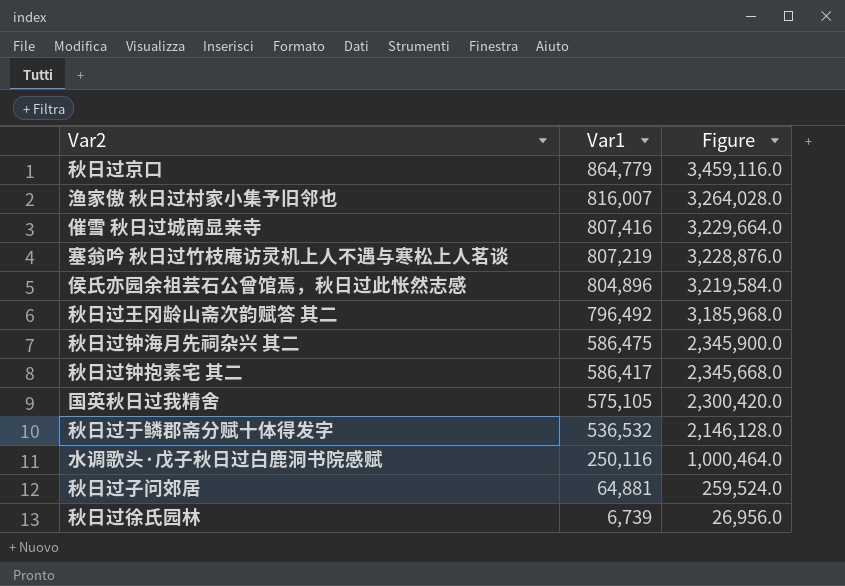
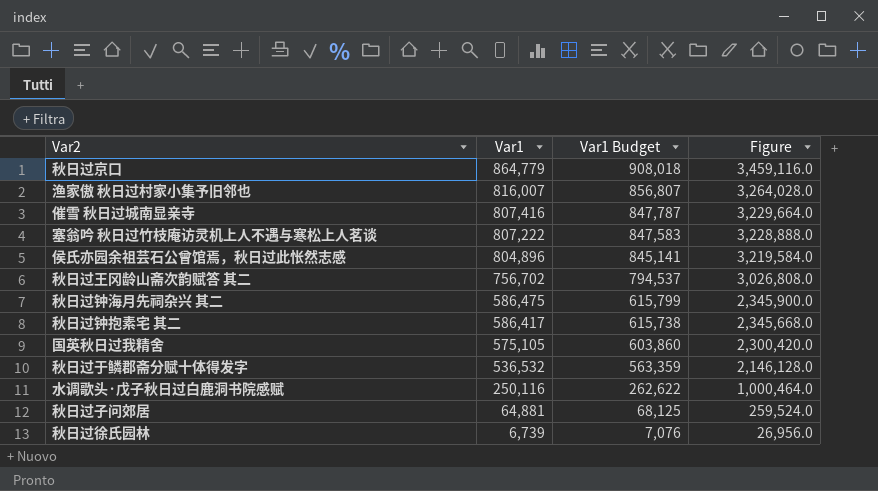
column Var1 Budget | formula: none -> [Var1] * 1.05
塞翁吟 秋日过竹枝庵访灵机上人不遇与寒松上人茗谈 | Var1: 807,219 -> 807,222
塞翁吟 秋日过竹枝庵访灵机上人不遇与寒松上人茗谈 | Figure: 3,228,876.0 -> 3,228,888.0
秋日过王冈龄山斋次韵赋答 其二 | Var1: 796,492 -> 756,702
秋日过王冈龄山斋次韵赋答 其二 | Figure: 3,185,968.0 -> 3,026,808.0

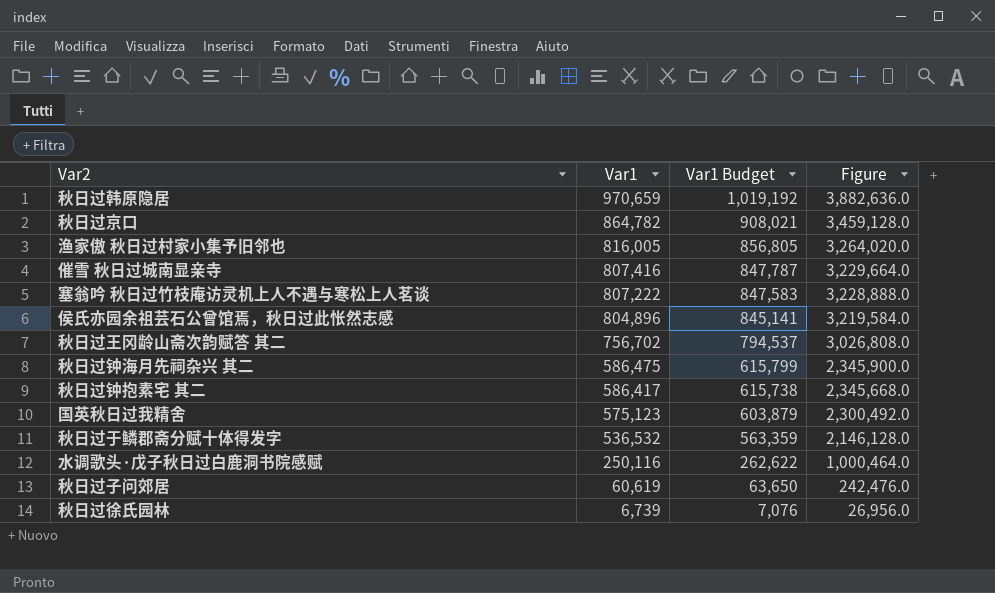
row 秋日过韩原隐居: none -> 970,659 | 1,019,192 | 3,882,636.0
秋日过京口 | Var1: 864,779 -> 864,782
秋日过京口 | Var1 Budget: 908,018 -> 908,021
秋日过京口 | Figure: 3,459,116.0 -> 3,459,128.0
渔家傲 秋日过村家小集予旧邻也 | Var1: 816,007 -> 816,005
渔家傲 秋日过村家小集予旧邻也 | Var1 Budget: 856,807 -> 856,805
渔家傲 秋日过村家小集予旧邻也 | Figure: 3,264,028.0 -> 3,264,020.0
国英秋日过我精舍 | Var1: 575,105 -> 575,123
国英秋日过我精舍 | Var1 Budget: 603,860 -> 603,879
国英秋日过我精舍 | Figure: 2,300,420.0 -> 2,300,492.0
秋日过子问郊居 | Var1: 64,881 -> 60,619
秋日过子问郊居 | Var1 Budget: 68,125 -> 63,650
秋日过子问郊居 | Figure: 259,524.0 -> 242,476.0

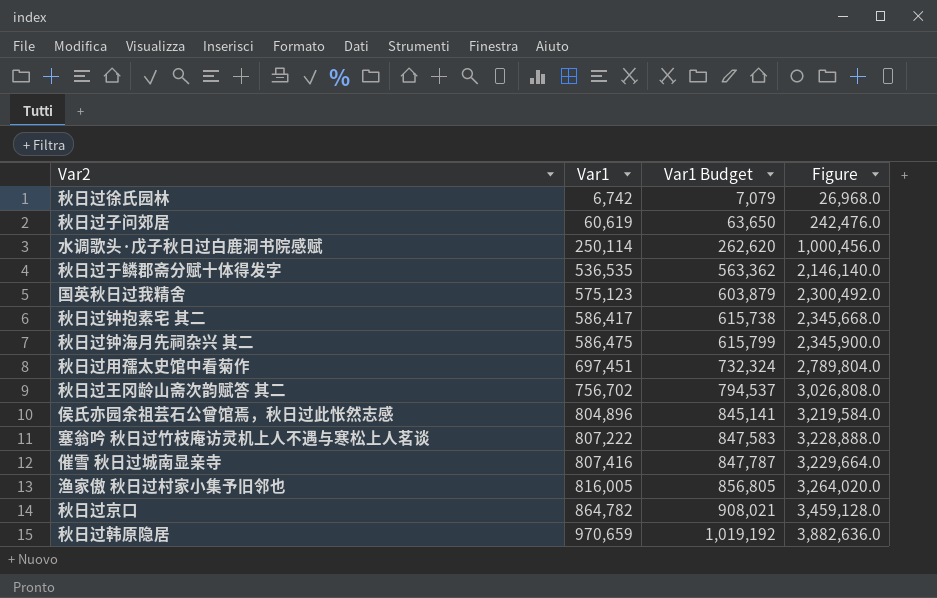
row order: Var1 descending -> Var1 ascending
秋日过徐氏园林 | Var1: 6,739 -> 6,742
秋日过徐氏园林 | Var1 Budget: 7,076 -> 7,079
秋日过徐氏园林 | Figure: 26,956.0 -> 26,968.0
水调歌头·戊子秋日过白鹿洞书院感赋 | Var1: 250,116 -> 250,114
水调歌头·戊子秋日过白鹿洞书院感赋 | Var1 Budget: 262,622 -> 262,620
水调歌头·戊子秋日过白鹿洞书院感赋 | Figure: 1,000,464.0 -> 1,000,456.0
秋日过于鳞郡斋分赋十体得发字 | Var1: 536,532 -> 536,535
秋日过于鳞郡斋分赋十体得发字 | Var1 Budget: 563,359 -> 563,362
秋日过于鳞郡斋分赋十体得发字 | Figure: 2,146,128.0 -> 2,146,140.0
row 秋日过用孺太史馆中看菊作: none -> 697,451 | 732,324 | 2,789,804.0

